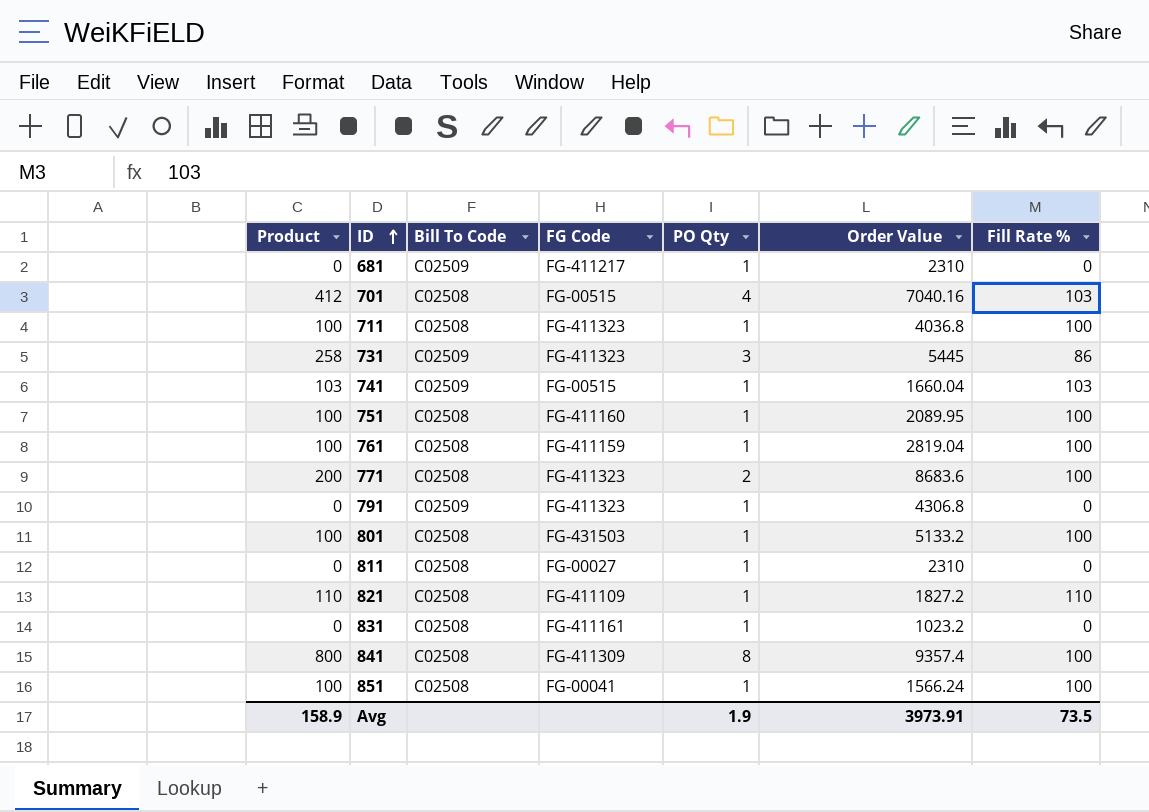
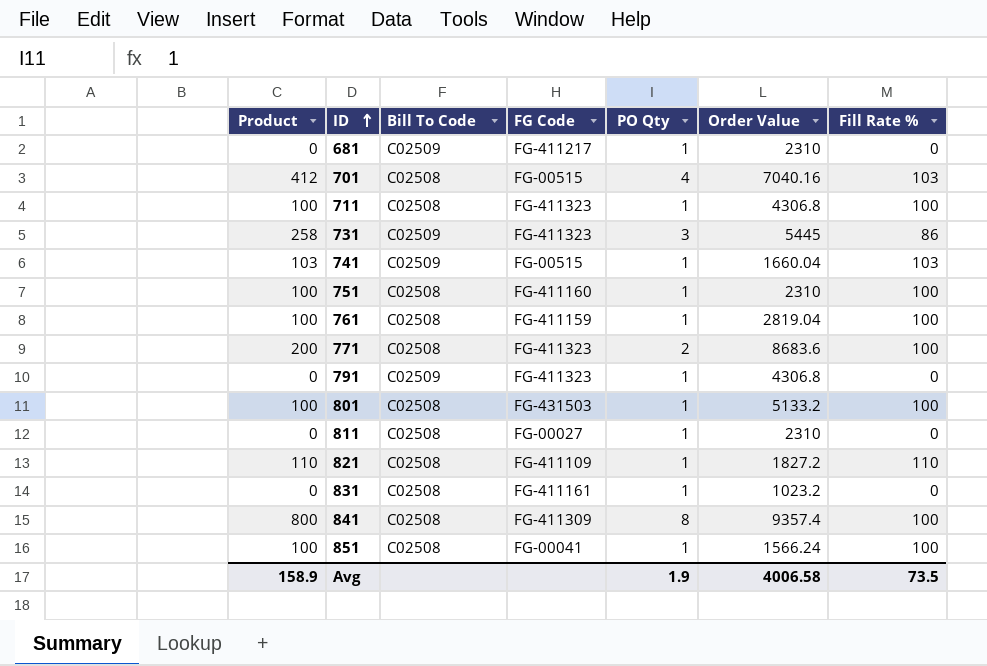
711 | Order Value: 4036.8 -> 4306.8
751 | Order Value: 2089.95 -> 2310
Avg | Order Value: 3973.91 -> 4006.58

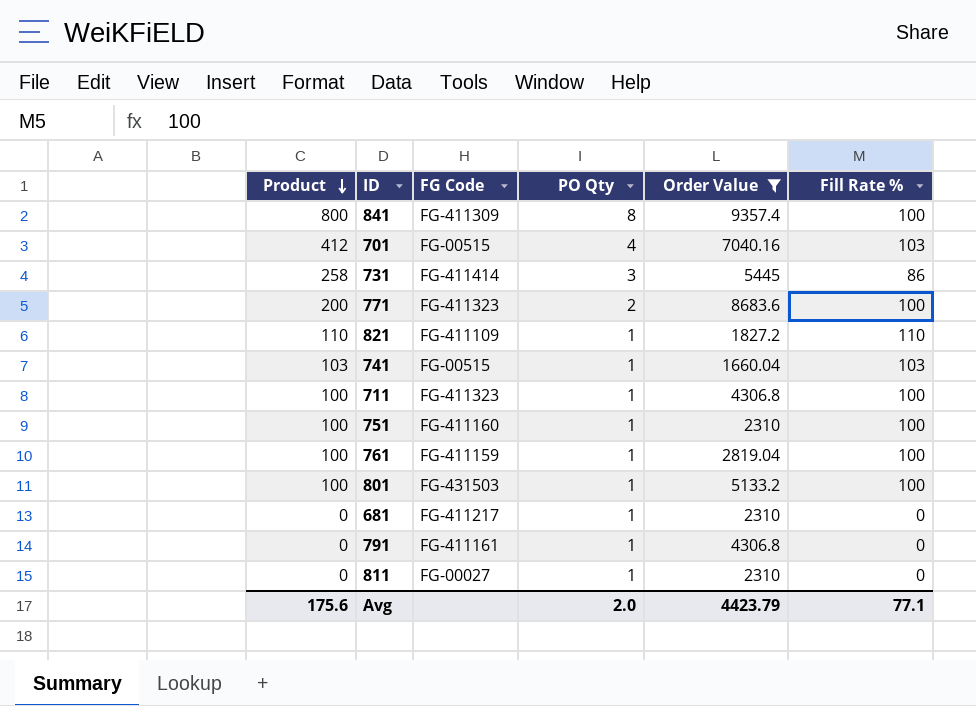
filter: none -> Order Value >= 1660.04
row order: ID ascending -> Product descending
column Bill To Code | position: 3 -> none
731 | FG Code: FG-411323 -> FG-411414
791 | FG Code: FG-411323 -> FG-411161
Avg | Product: 158.9 -> 175.6
Avg | PO Qty: 1.9 -> 2.0
Avg | Order Value: 4006.58 -> 4423.79
Avg | Fill Rate %: 73.5 -> 77.1

